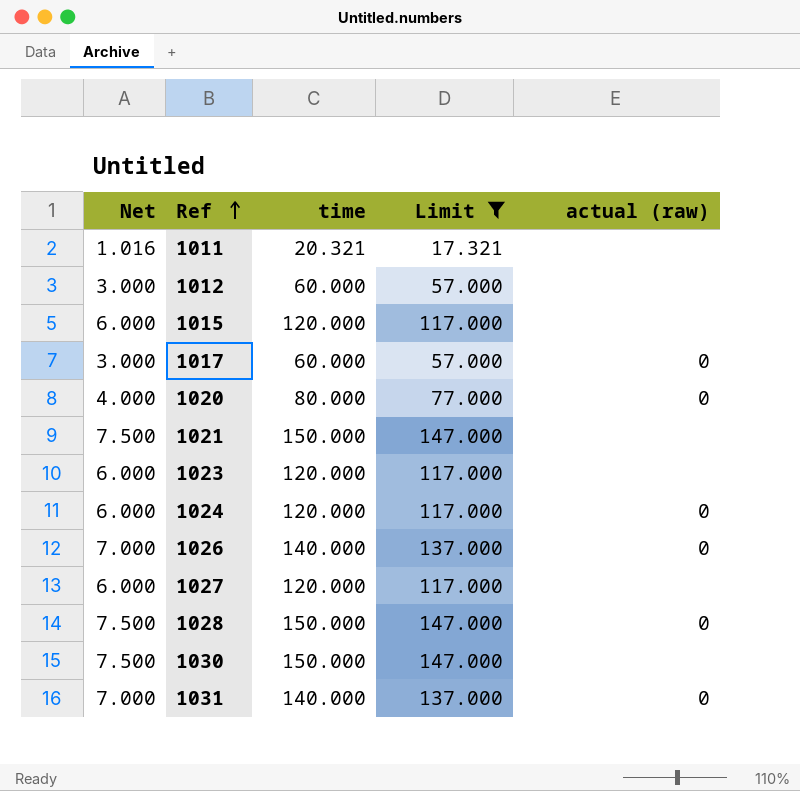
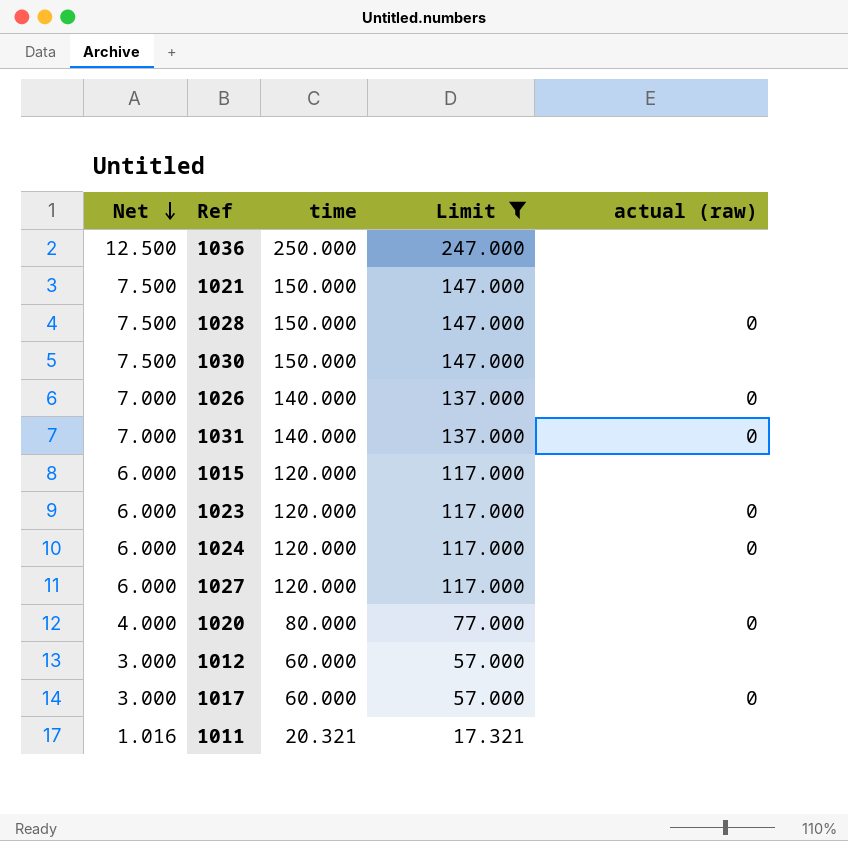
row order: Ref ascending -> Net descending
row 1036: none -> 12.500 | 250.000 | 247.000 | none
1023 | actual (raw): none -> 0

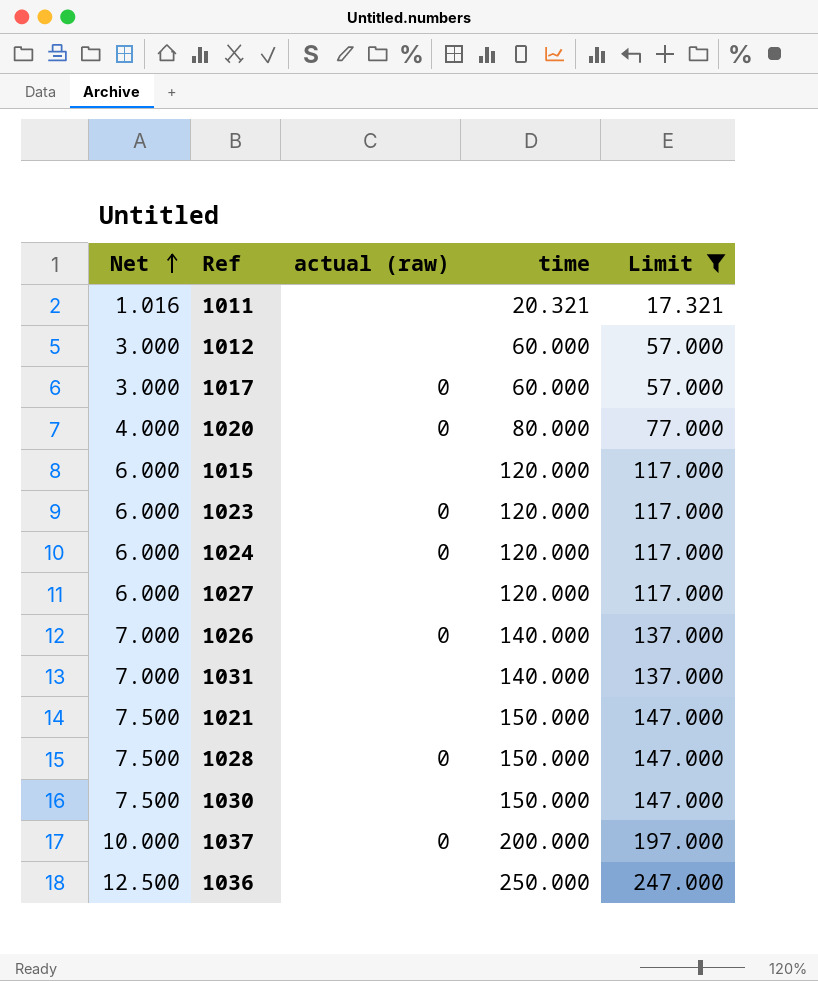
row order: Net descending -> Net ascending
column actual (raw) | position: 5 -> 3
1031 | actual (raw): 0 -> none
row 1037: none -> 10.000 | 0 | 200.000 | 197.000

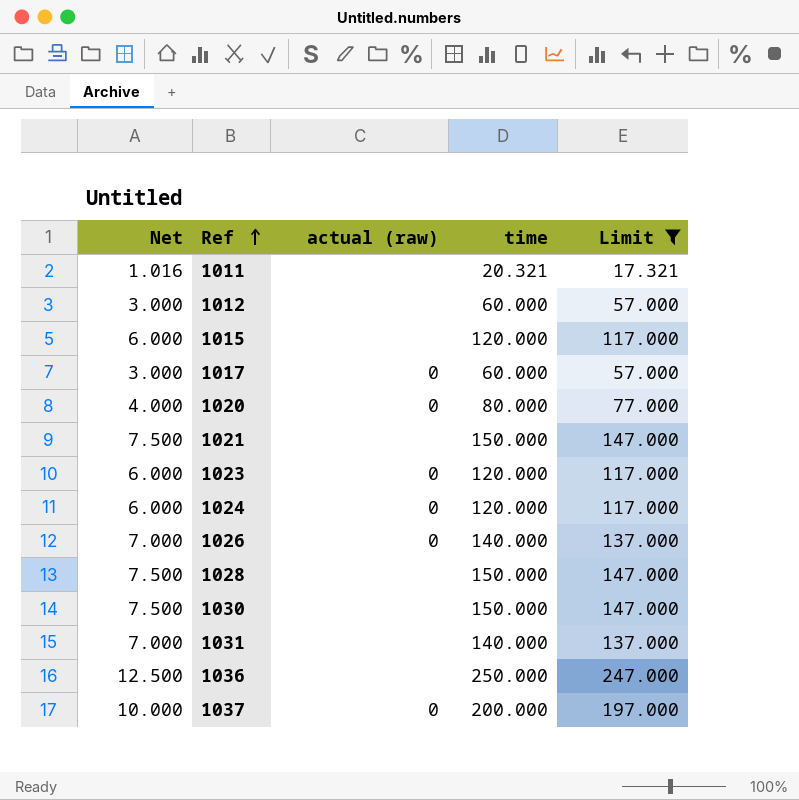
row order: Net ascending -> Ref ascending
row 1027: 6.000 | none | 120.000 | 117.000 -> none
1028 | actual (raw): 0 -> none

